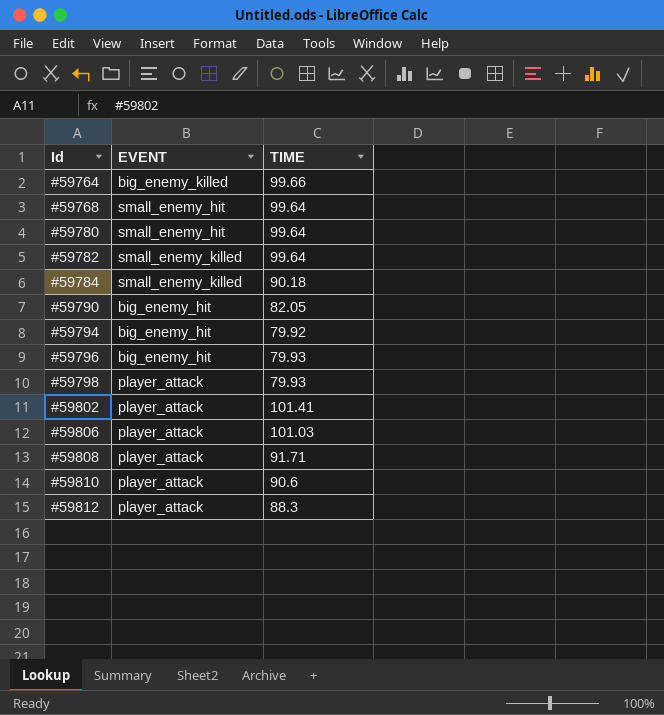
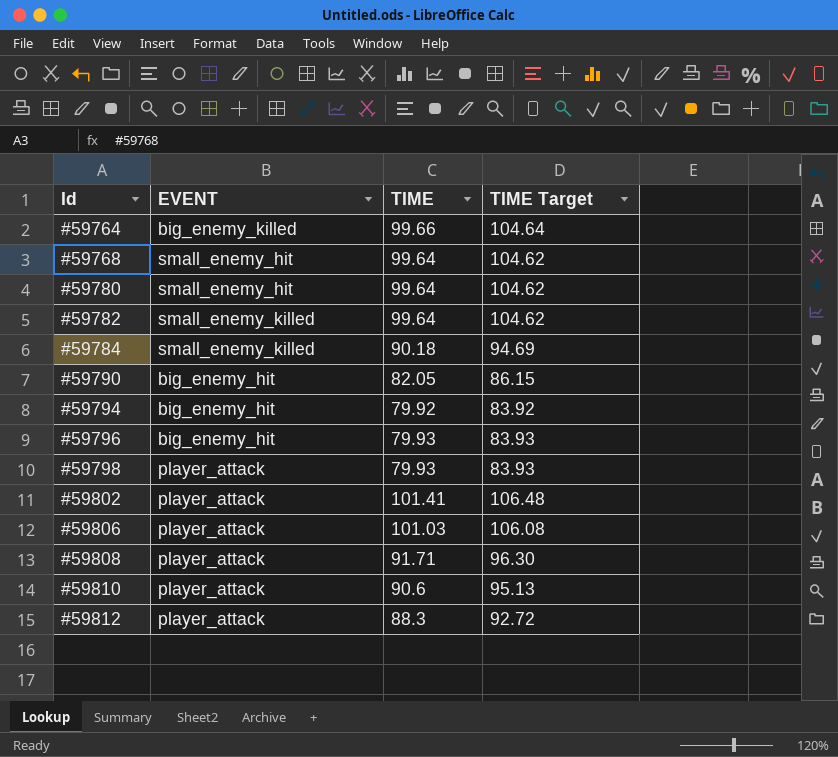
column TIME Target | formula: none -> [TIME] * 1.05

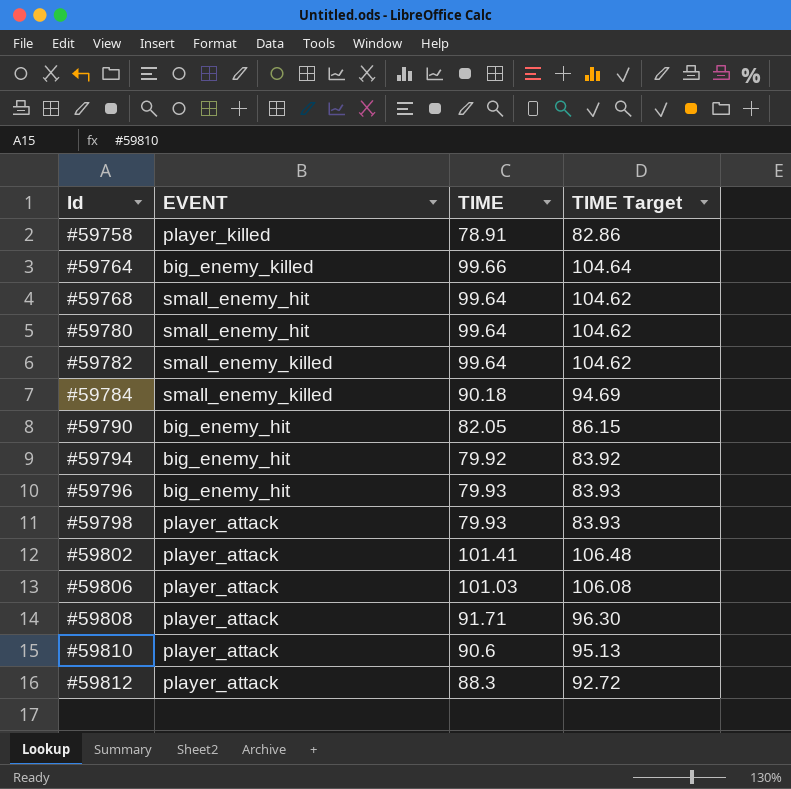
row #59758: none -> player_killed | 78.91 | 82.86

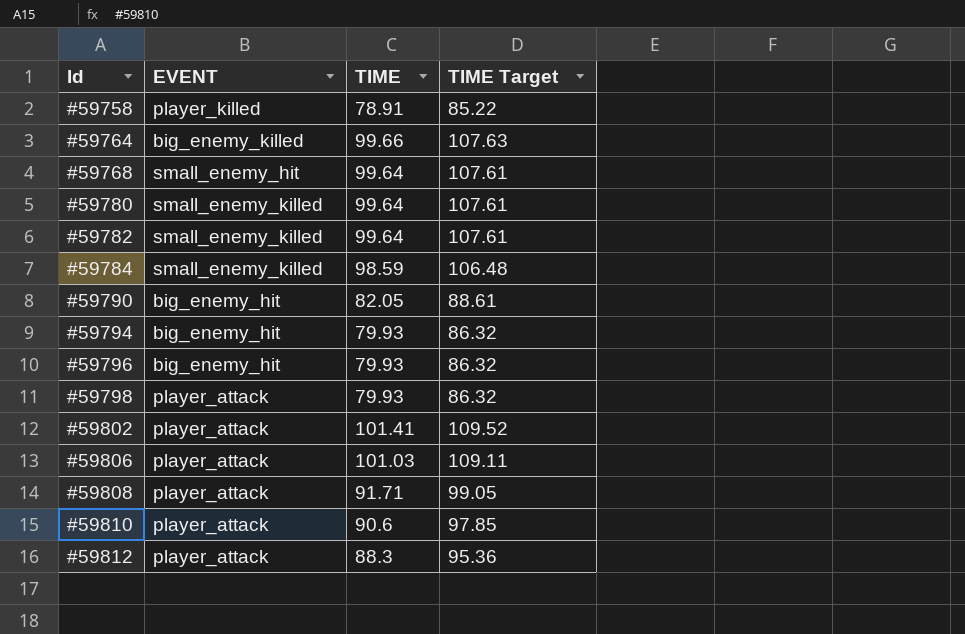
column TIME Target | formula: [TIME] * 1.05 -> [TIME] * 1.08
#59780 | EVENT: small_enemy_hit -> small_enemy_killed
#59784 | TIME: 90.18 -> 98.59
#59794 | TIME: 79.92 -> 79.93

